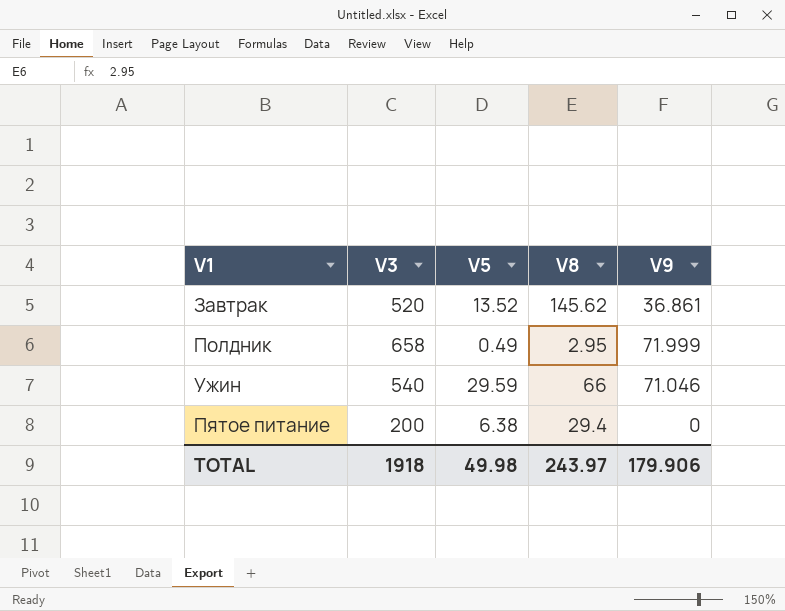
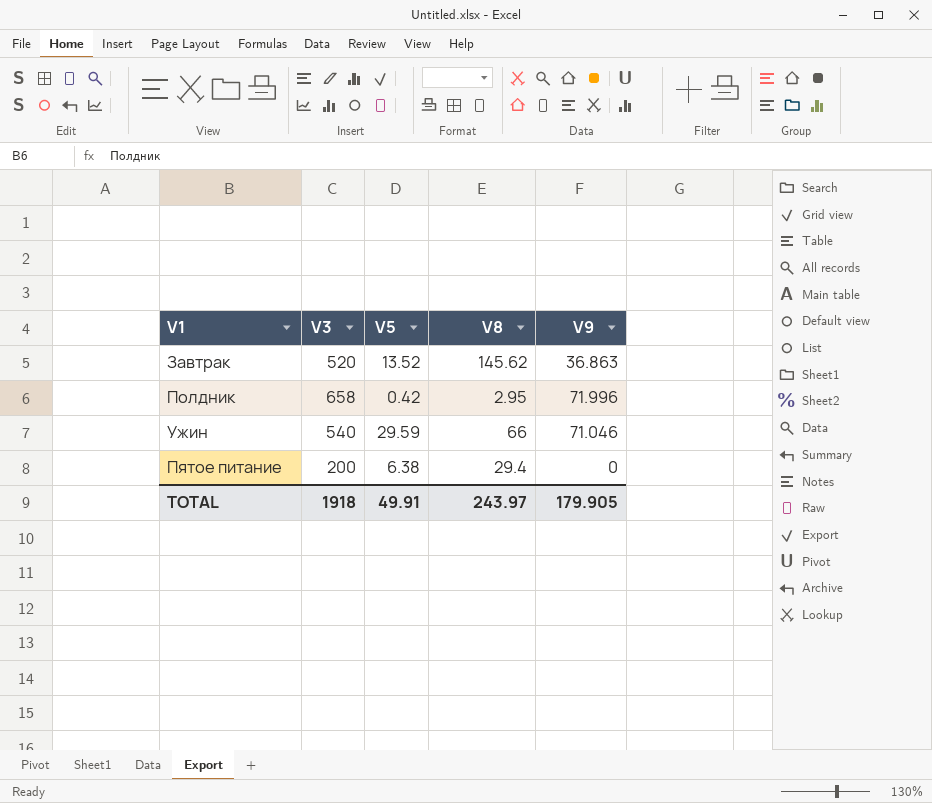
Завтрак | V9: 36.861 -> 36.863
Полдник | V5: 0.49 -> 0.42
Полдник | V9: 71.999 -> 71.996
TOTAL | V5: 49.98 -> 49.91
TOTAL | V9: 179.906 -> 179.905

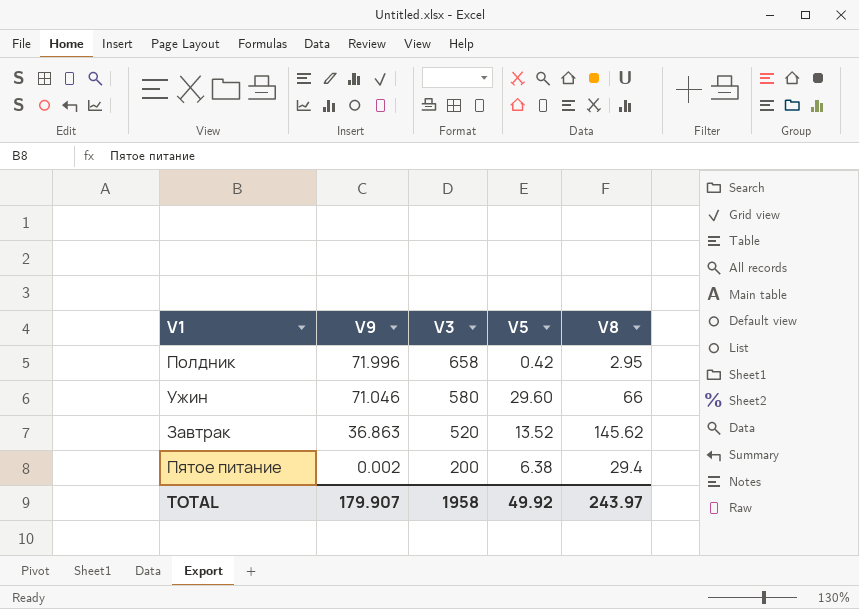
row order: none -> V9 descending
column V9 | position: 5 -> 2
Ужин | V3: 540 -> 580
Ужин | V5: 29.59 -> 29.60
Пятое питание | V9: 0 -> 0.002
TOTAL | V9: 179.905 -> 179.907
TOTAL | V3: 1918 -> 1958
TOTAL | V5: 49.91 -> 49.92

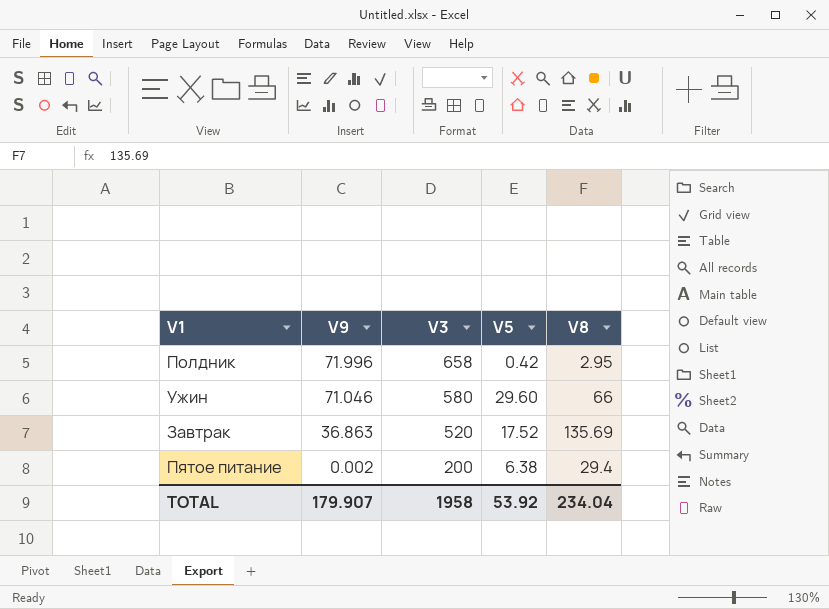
Завтрак | V5: 13.52 -> 17.52
Завтрак | V8: 145.62 -> 135.69
TOTAL | V5: 49.92 -> 53.92
TOTAL | V8: 243.97 -> 234.04

